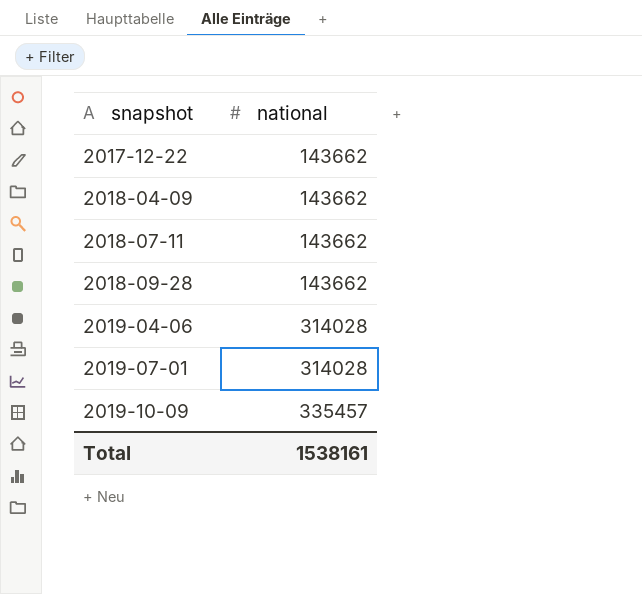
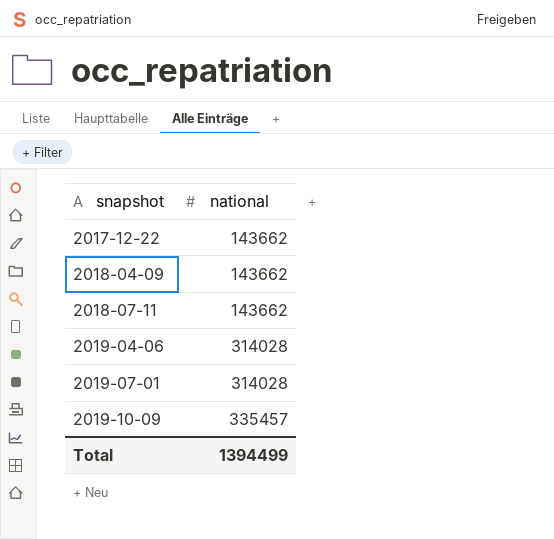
row 2018-09-28: 143662 -> none
Total | national: 1538161 -> 1394499

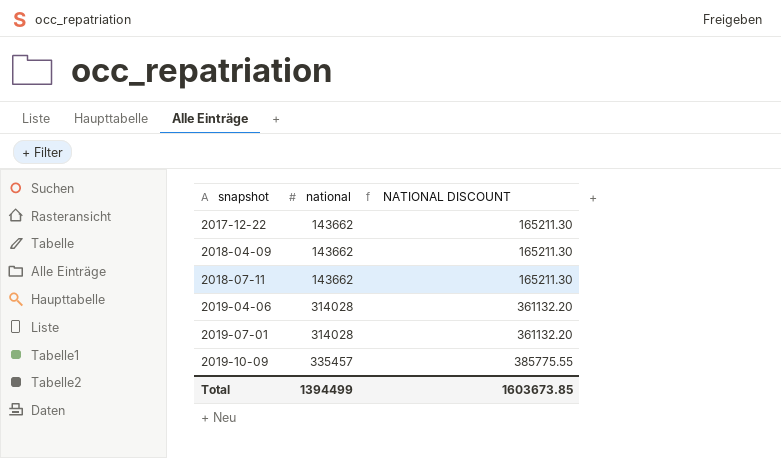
column NATIONAL DISCOUNT | formula: none -> [national] * 1.15

